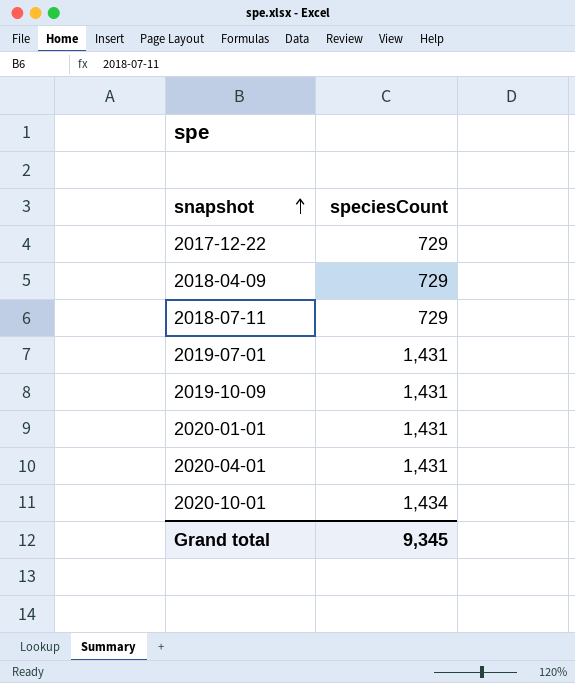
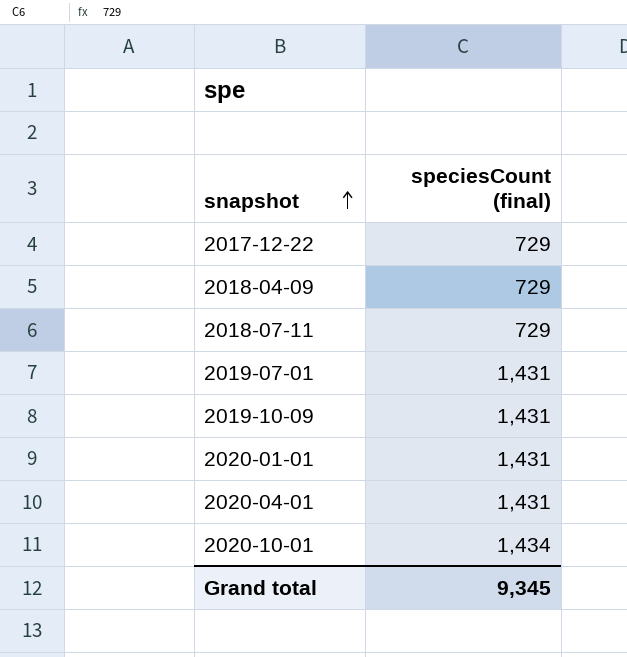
column name: speciesCount -> speciesCount (final)

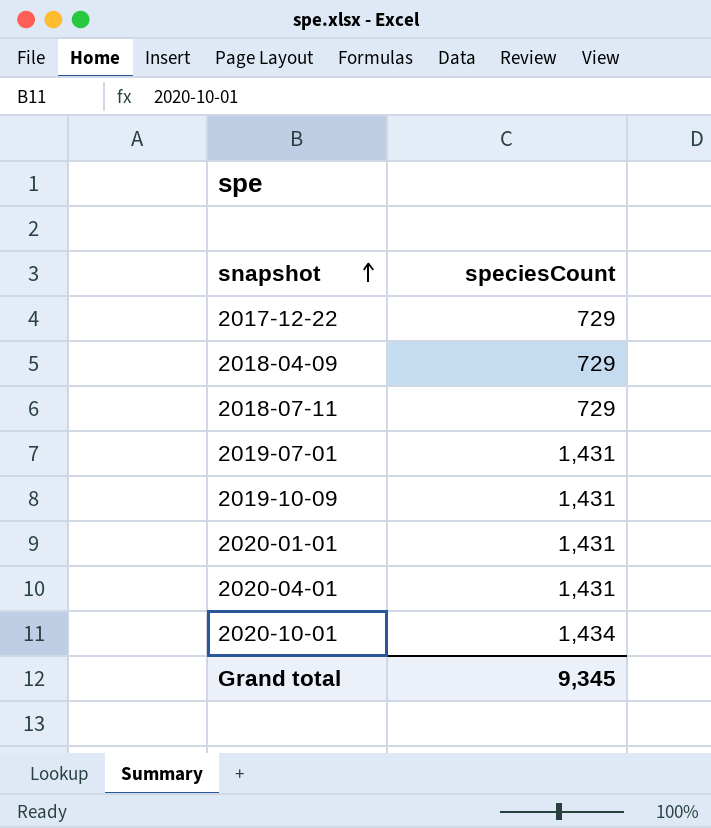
column name: speciesCount (final) -> speciesCount

